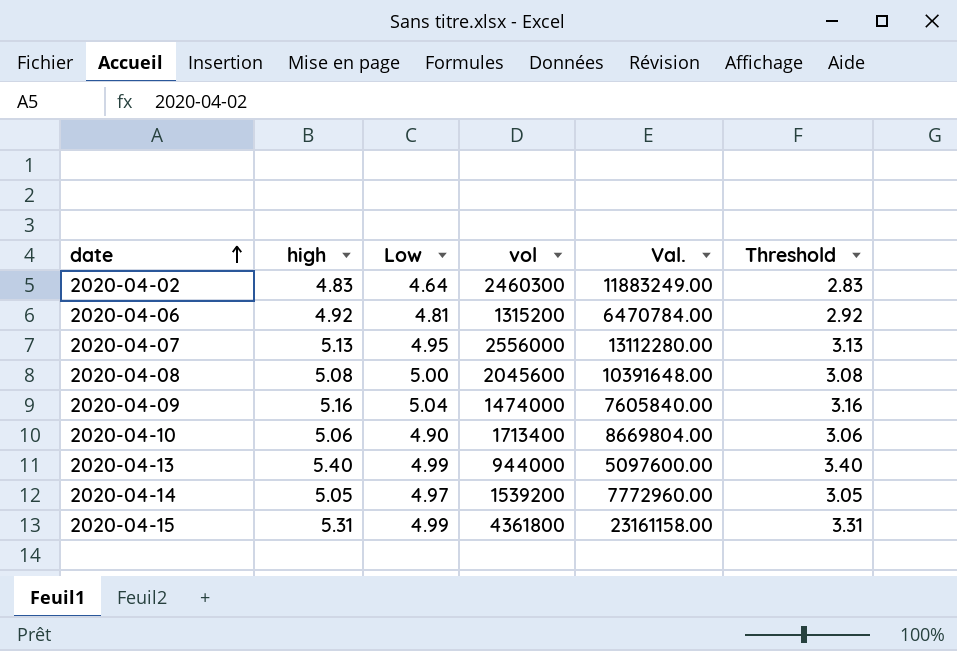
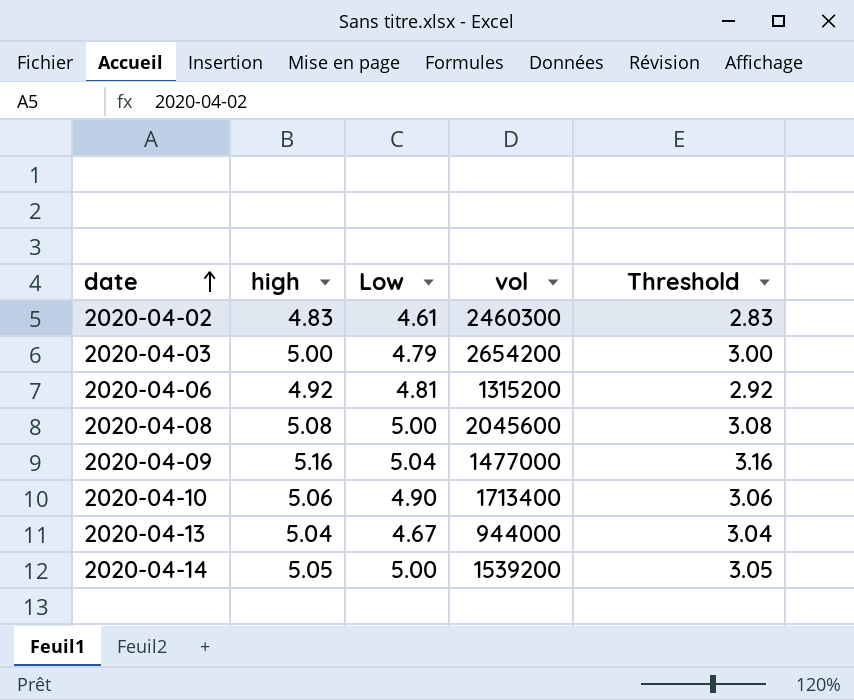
column Val. | formula: [high] * [vol] -> none
row 2020-04-07: 5.13 | 4.95 | 2556000 | 13112280.00 | 3.13 -> none
row 2020-04-15: 5.31 | 4.99 | 4361800 | 23161158.00 | 3.31 -> none
2020-04-02 | Low: 4.64 -> 4.61
row 2020-04-03: none -> 5.00 | 4.79 | 2654200 | 3.00
2020-04-09 | vol: 1474000 -> 1477000
2020-04-13 | high: 5.40 -> 5.04
2020-04-13 | Low: 4.99 -> 4.67
2020-04-13 | Threshold: 3.40 -> 3.04
2020-04-14 | Low: 4.97 -> 5.00

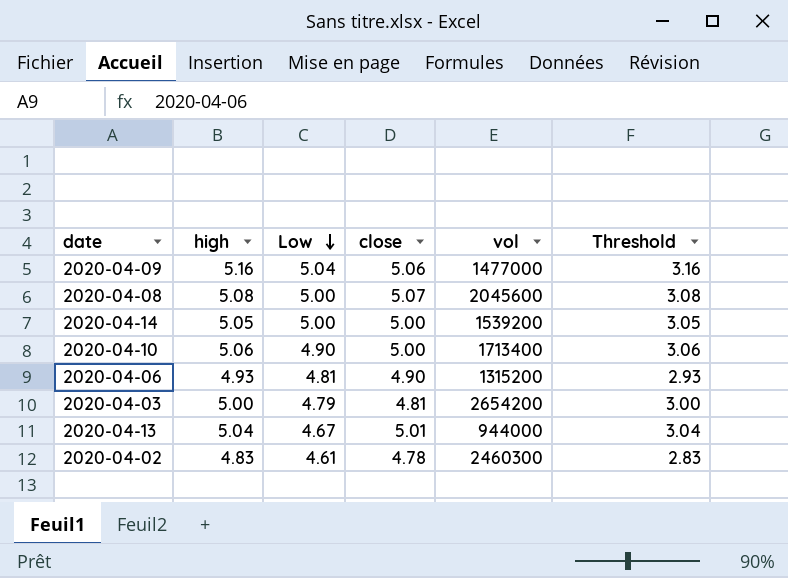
row order: date ascending -> Low descending
column close | position: none -> 4
2020-04-06 | high: 4.92 -> 4.93
2020-04-06 | Threshold: 2.92 -> 2.93

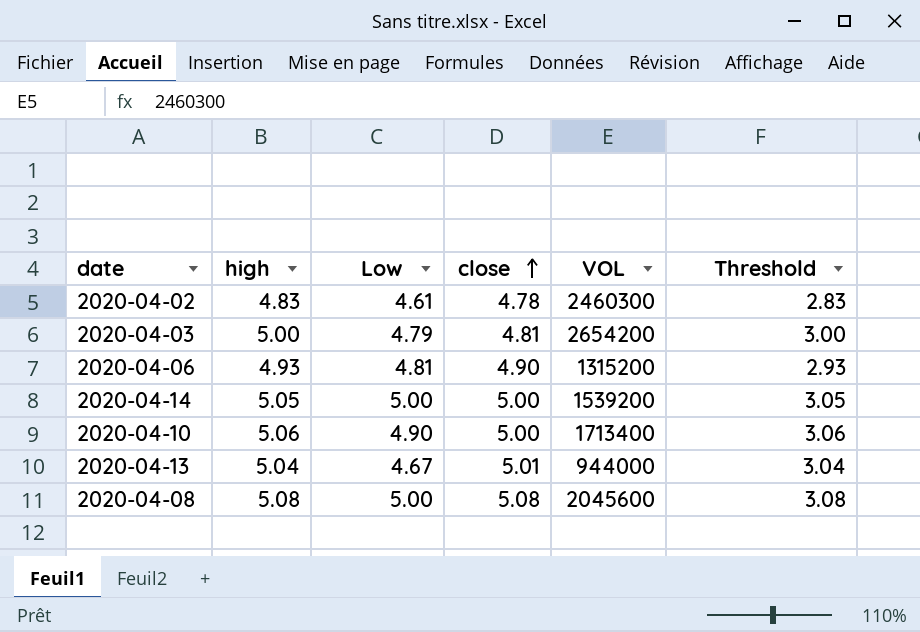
row order: Low descending -> close ascending
column name: vol -> VOL
row 2020-04-09: 5.16 | 5.04 | 5.06 | 1477000 | 3.16 -> none
2020-04-08 | close: 5.07 -> 5.08

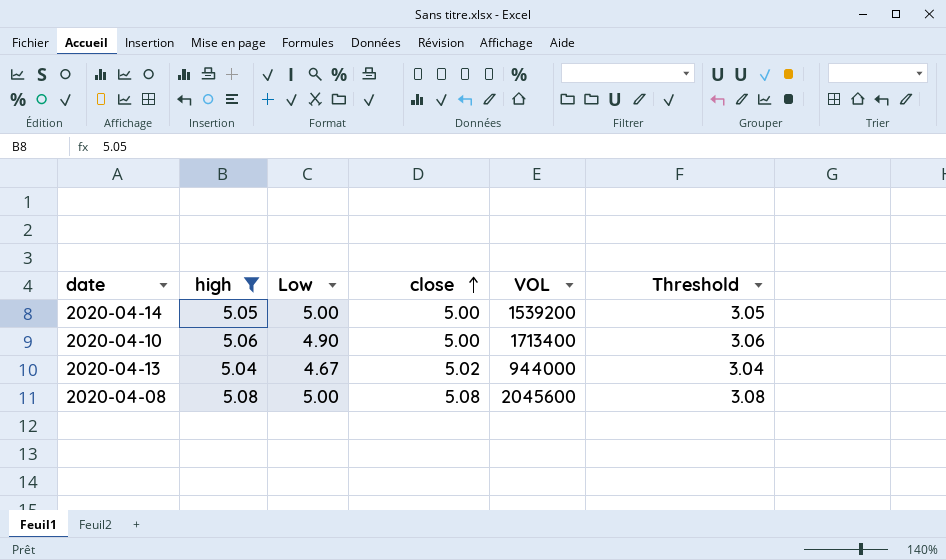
filter: none -> high >= 5.04
2020-04-13 | close: 5.01 -> 5.02

